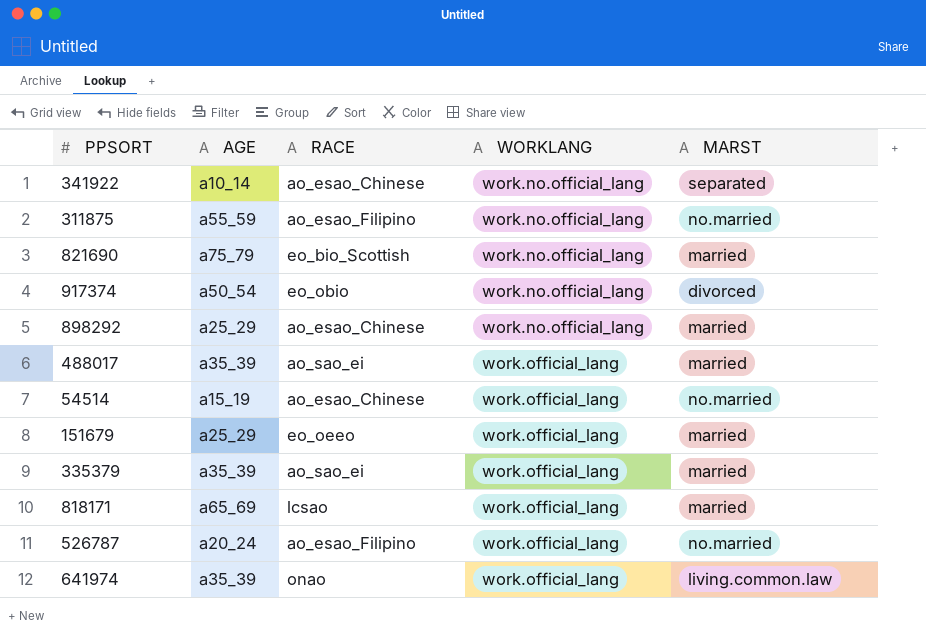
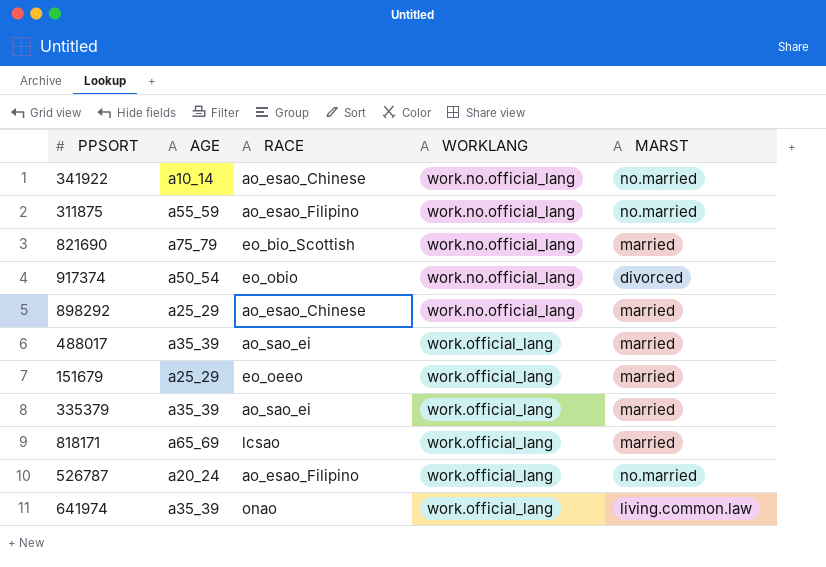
row 54514: a15_19 | ao_esao_Chinese | work.official_lang | no.married -> none
341922 | MARST: separated -> no.married

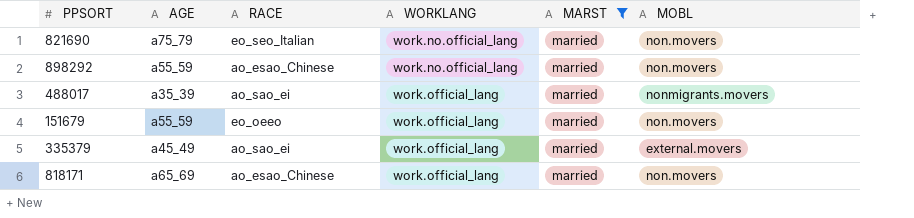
filter: none -> MARST = married
column MOBL | position: none -> 6
821690 | RACE: eo_bio_Scottish -> eo_seo_Italian
898292 | AGE: a25_29 -> a55_59
151679 | AGE: a25_29 -> a55_59
335379 | AGE: a35_39 -> a45_49
818171 | RACE: lcsao -> ao_esao_Chinese

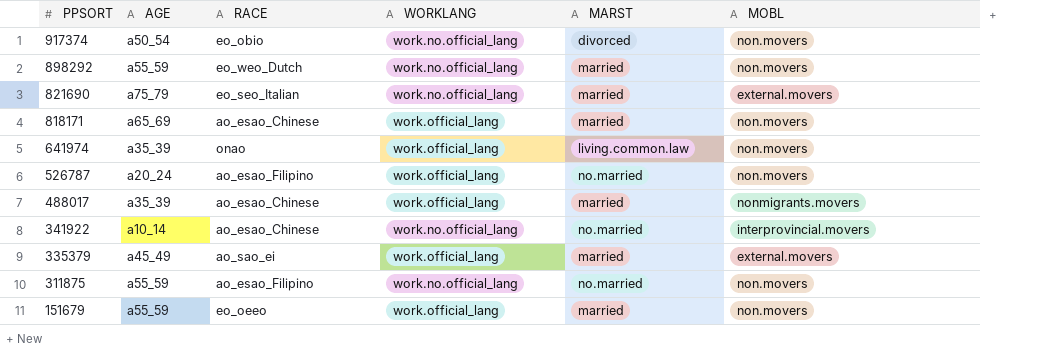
filter: MARST = married -> none
row order: WORKLANG ascending -> PPSORT descending
898292 | RACE: ao_esao_Chinese -> eo_weo_Dutch
821690 | MOBL: non.movers -> external.movers
488017 | RACE: ao_sao_ei -> ao_esao_Chinese

